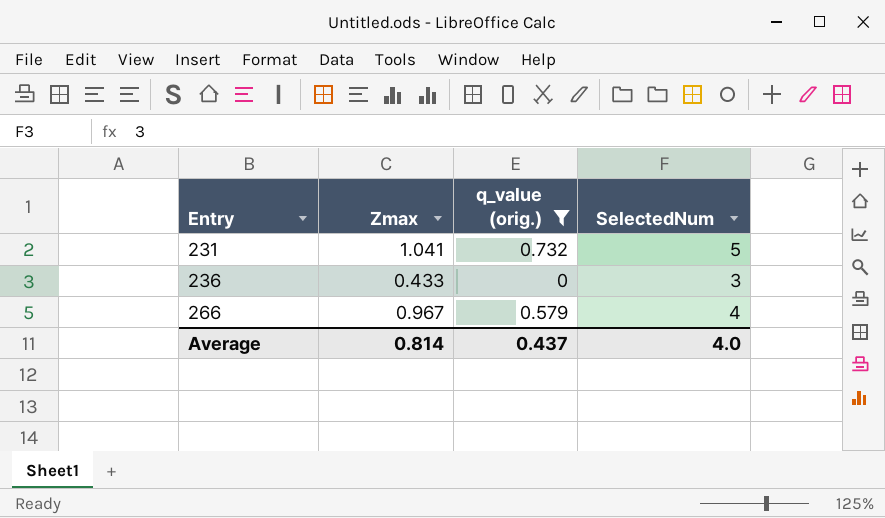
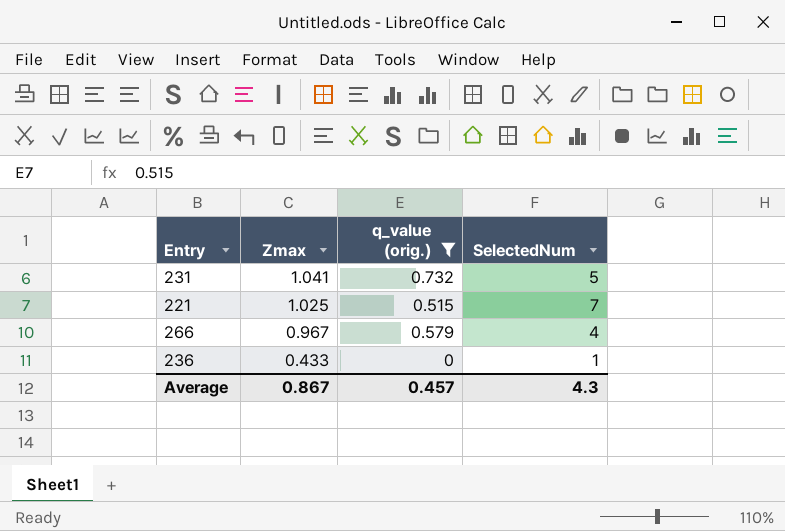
row order: Entry ascending -> Zmax descending
row 221: none -> 1.025 | 0.515 | 7
236 | SelectedNum: 3 -> 1
Average | Zmax: 0.814 -> 0.867
Average | q_value (orig.): 0.437 -> 0.457
Average | SelectedNum: 4.0 -> 4.3

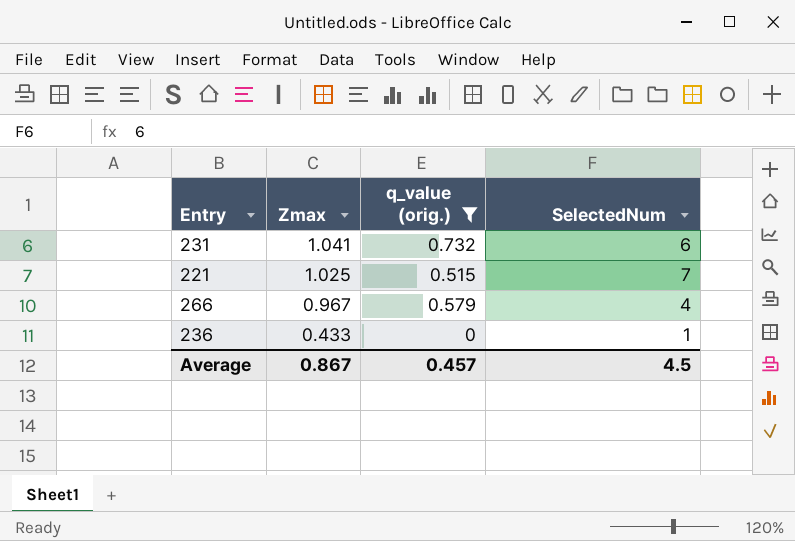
231 | SelectedNum: 5 -> 6
Average | SelectedNum: 4.3 -> 4.5

